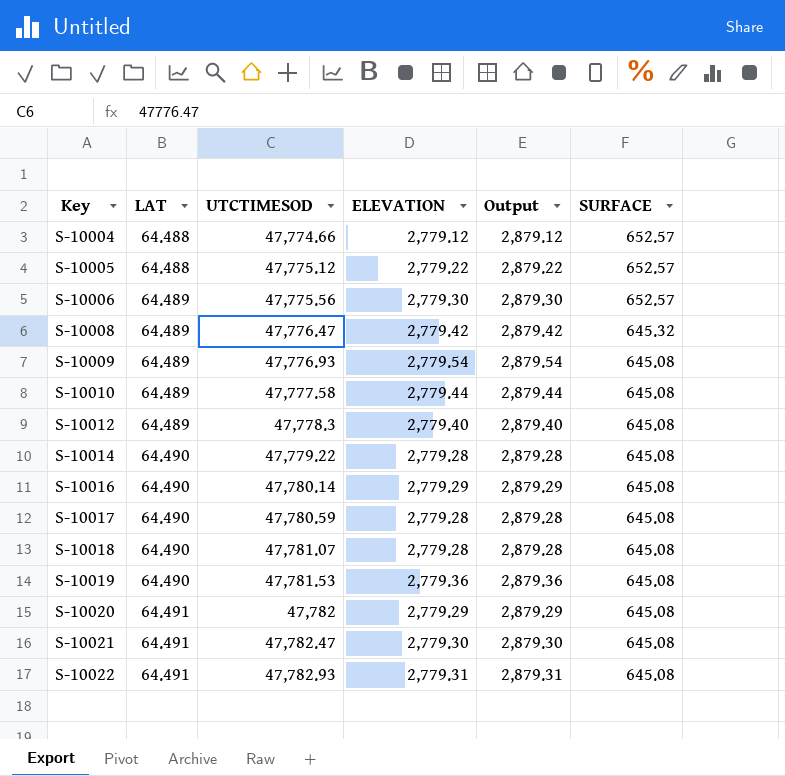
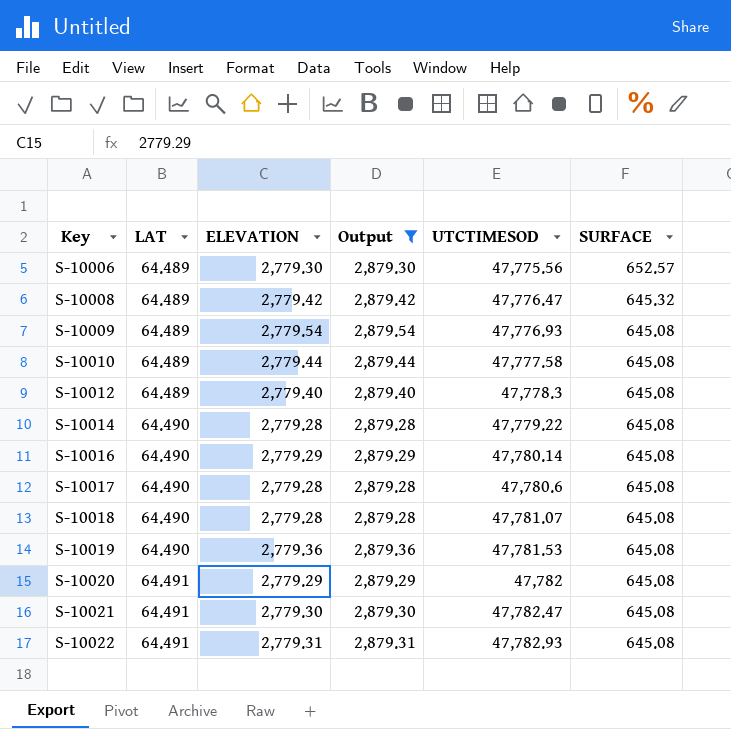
filter: none -> Output >= 2,879.28
column UTCTIMESOD | position: 3 -> 5
S-10017 | UTCTIMESOD: 47,780.59 -> 47,780.6

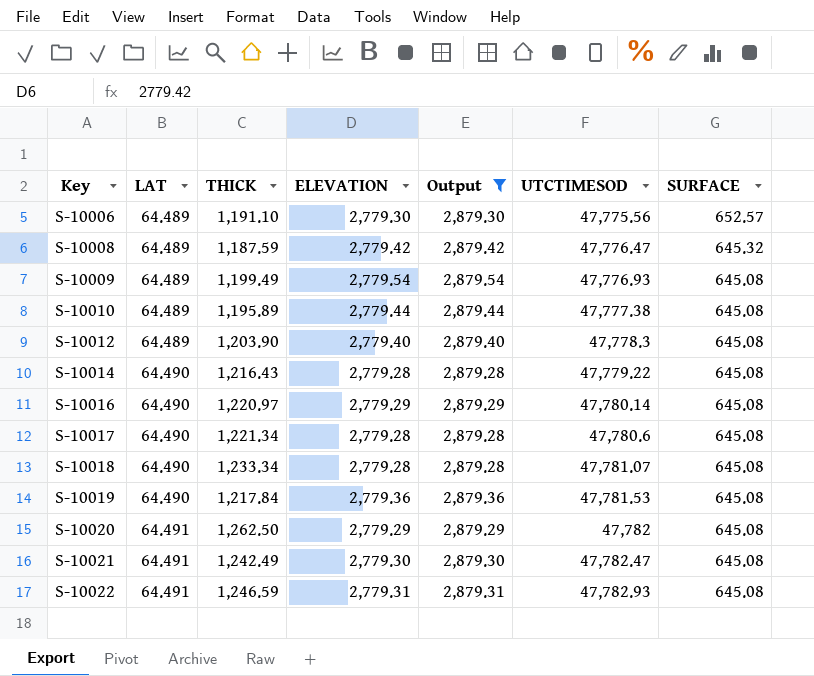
column THICK | position: none -> 3
S-10010 | UTCTIMESOD: 47,777.58 -> 47,777.38

